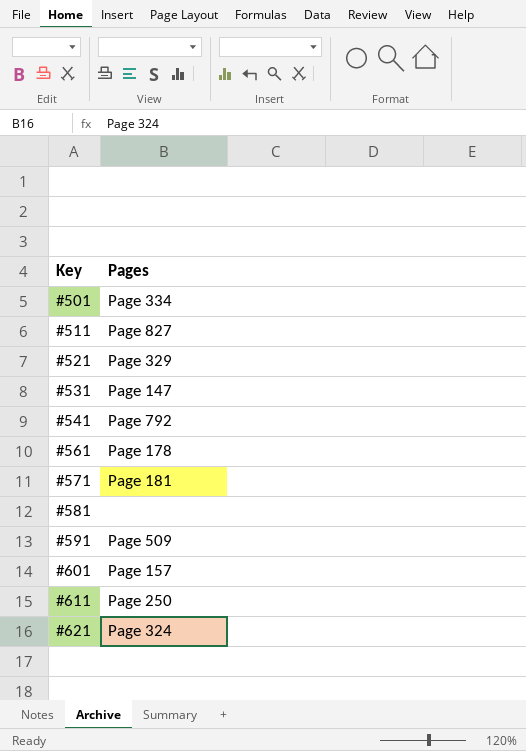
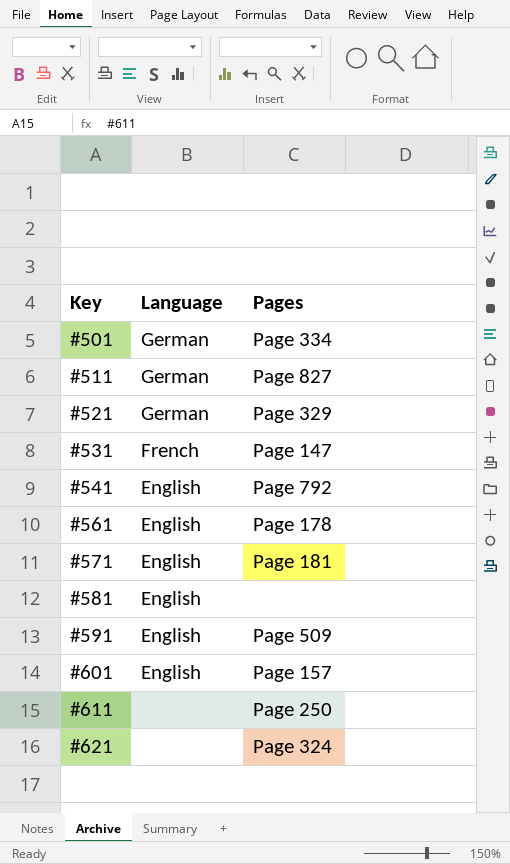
column Language | position: none -> 2

